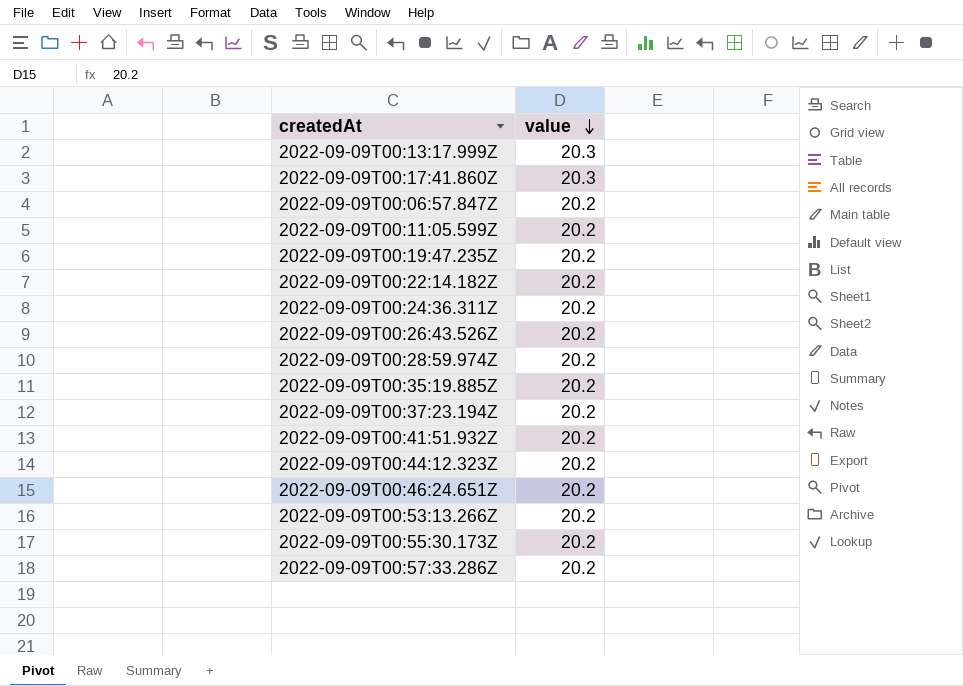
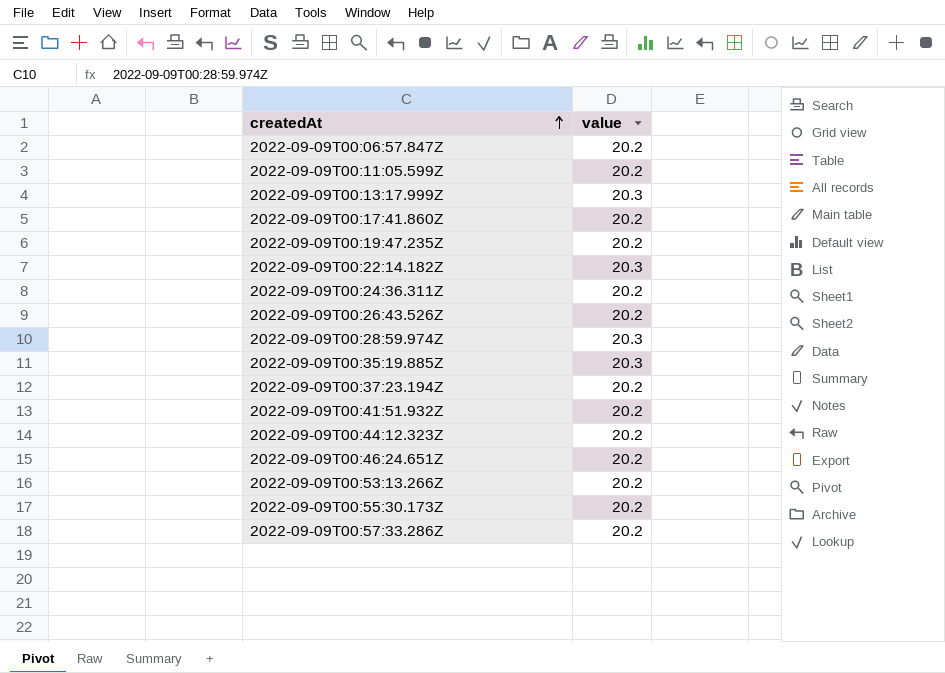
row order: value descending -> createdAt ascending
2022-09-09T00:17:41.860Z | value: 20.3 -> 20.2
2022-09-09T00:22:14.182Z | value: 20.2 -> 20.3
2022-09-09T00:28:59.974Z | value: 20.2 -> 20.3
2022-09-09T00:35:19.885Z | value: 20.2 -> 20.3

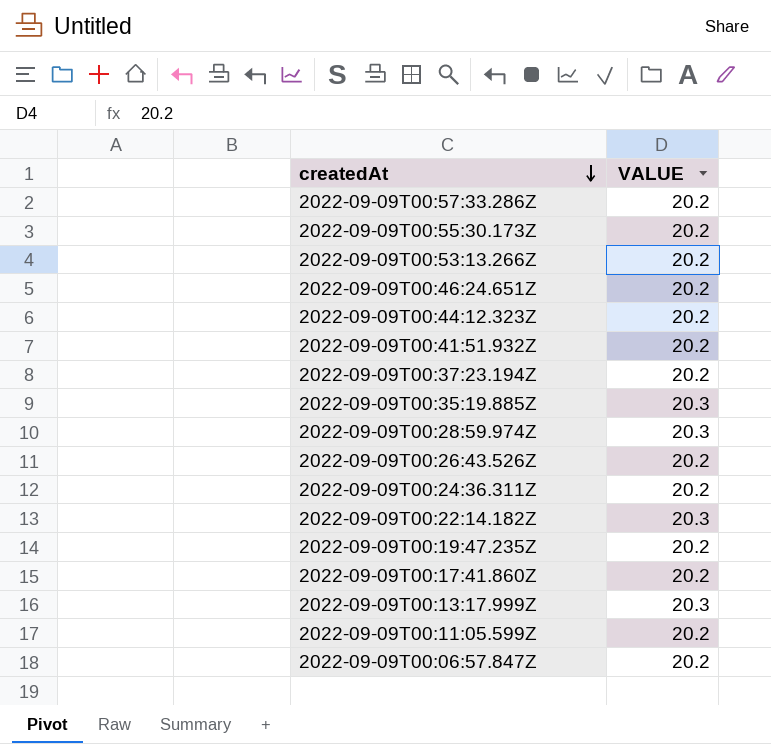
row order: createdAt ascending -> createdAt descending
column name: value -> VALUE

